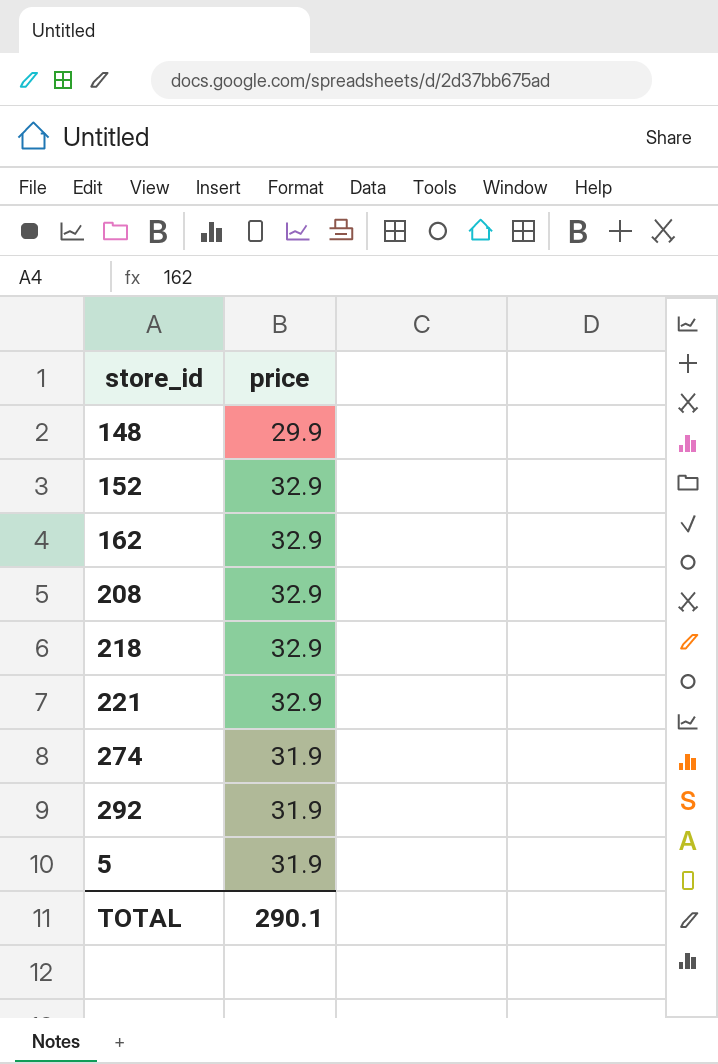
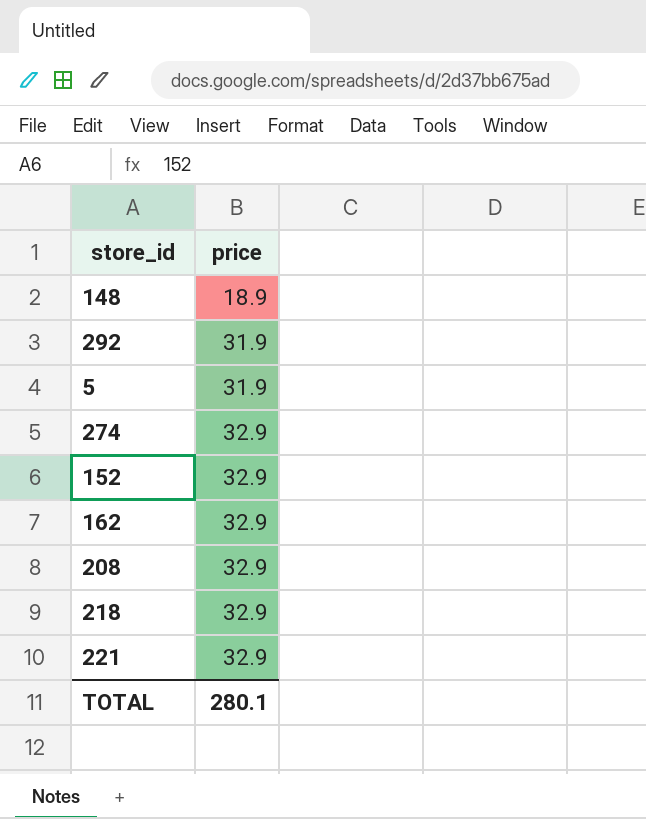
row order: none -> price ascending
148 | price: 29.9 -> 18.9
274 | price: 31.9 -> 32.9
TOTAL | price: 290.1 -> 280.1

